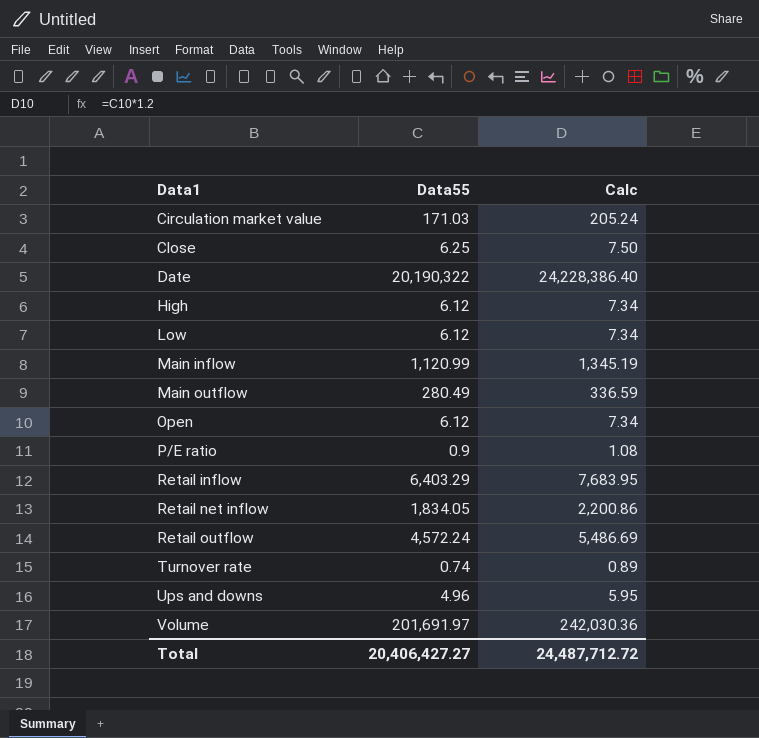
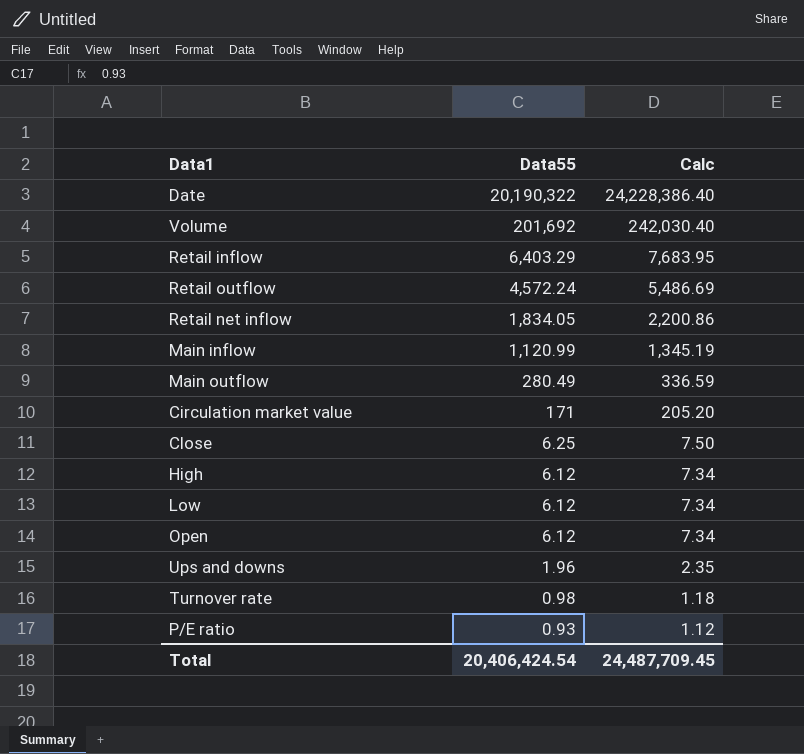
row order: Data1 ascending -> Data55 descending
Volume | Data55: 201,691.97 -> 201,692
Volume | Calc: 242,030.36 -> 242,030.40
Circulation market value | Data55: 171.03 -> 171
Circulation market value | Calc: 205.24 -> 205.20
Ups and downs | Data55: 4.96 -> 1.96
Ups and downs | Calc: 5.95 -> 2.35
Turnover rate | Data55: 0.74 -> 0.98
Turnover rate | Calc: 0.89 -> 1.18
P/E ratio | Data55: 0.9 -> 0.93
P/E ratio | Calc: 1.08 -> 1.12
Total | Data55: 20,406,427.27 -> 20,406,424.54
Total | Calc: 24,487,712.72 -> 24,487,709.45

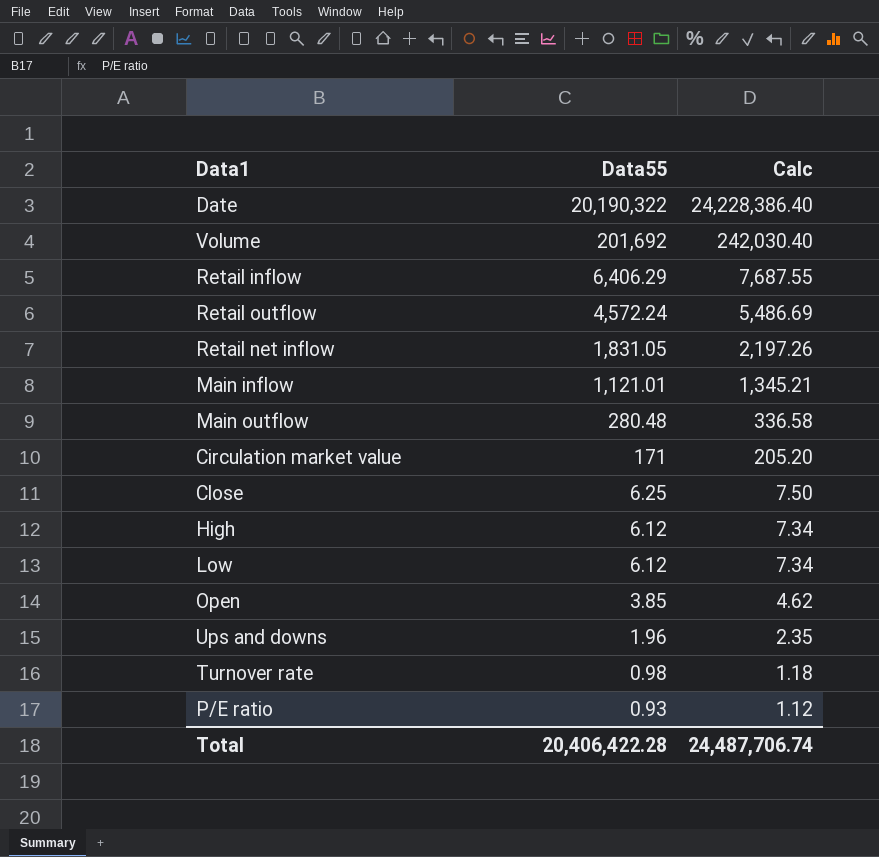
Retail inflow | Data55: 6,403.29 -> 6,406.29
Retail inflow | Calc: 7,683.95 -> 7,687.55
Retail net inflow | Data55: 1,834.05 -> 1,831.05
Retail net inflow | Calc: 2,200.86 -> 2,197.26
Main inflow | Data55: 1,120.99 -> 1,121.01
Main inflow | Calc: 1,345.19 -> 1,345.21
Main outflow | Data55: 280.49 -> 280.48
Main outflow | Calc: 336.59 -> 336.58
Open | Data55: 6.12 -> 3.85
Open | Calc: 7.34 -> 4.62
Total | Data55: 20,406,424.54 -> 20,406,422.28
Total | Calc: 24,487,709.45 -> 24,487,706.74

